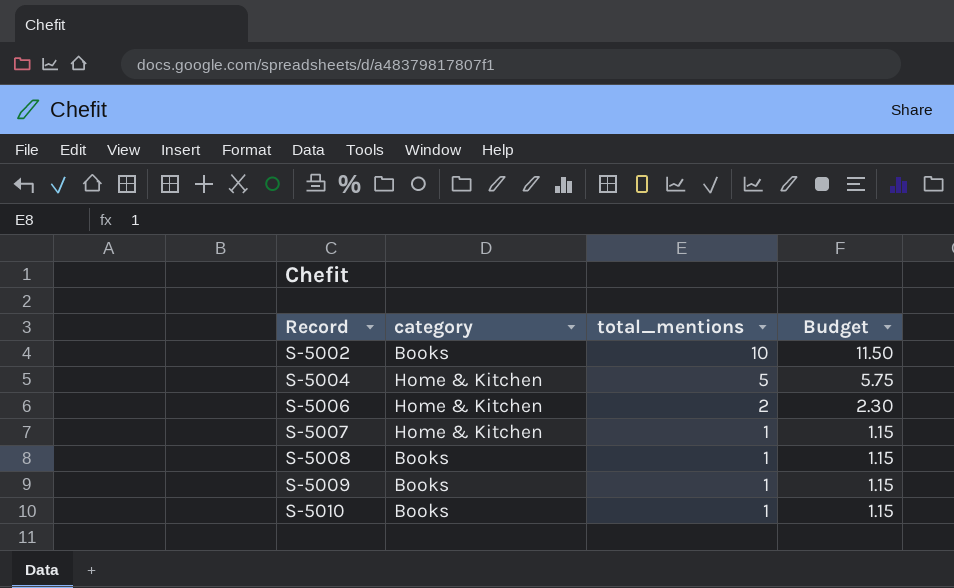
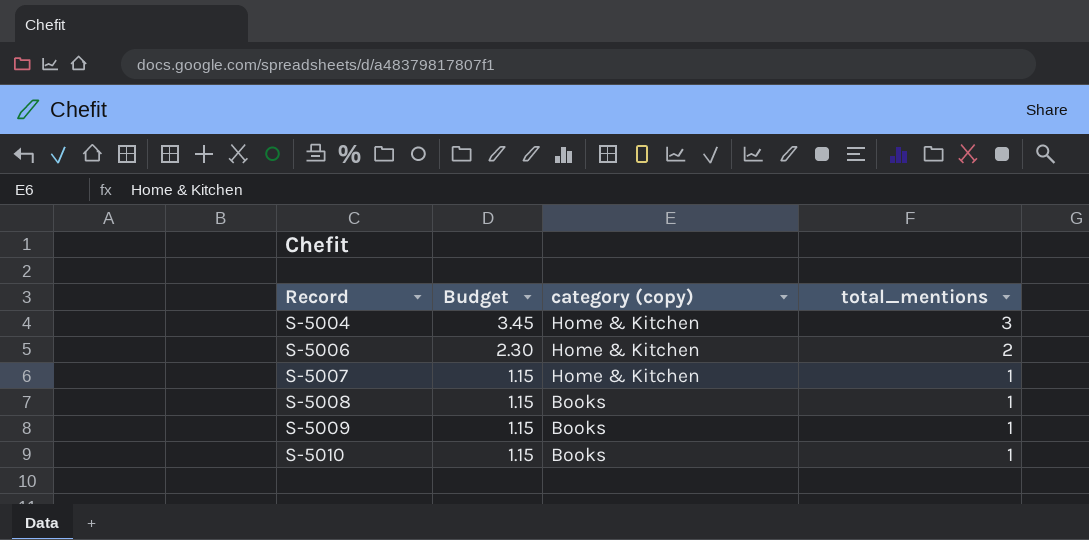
column Budget | position: 4 -> 2
column name: category -> category (copy)
row S-5002: Books | 10 | 11.50 -> none
S-5004 | Budget: 5.75 -> 3.45
S-5004 | total_mentions: 5 -> 3

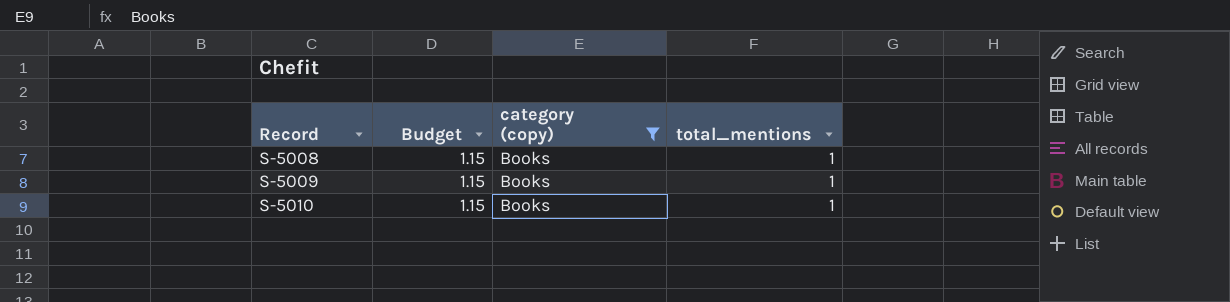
filter: none -> category (copy) = Books

